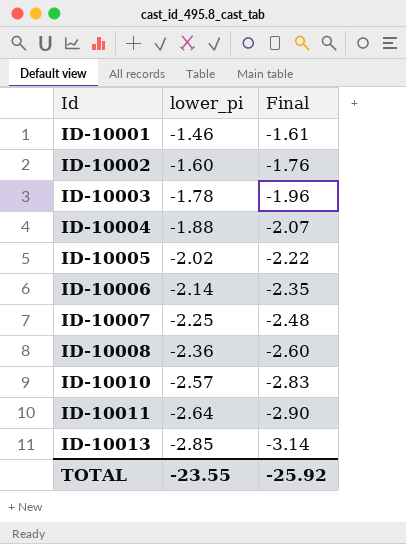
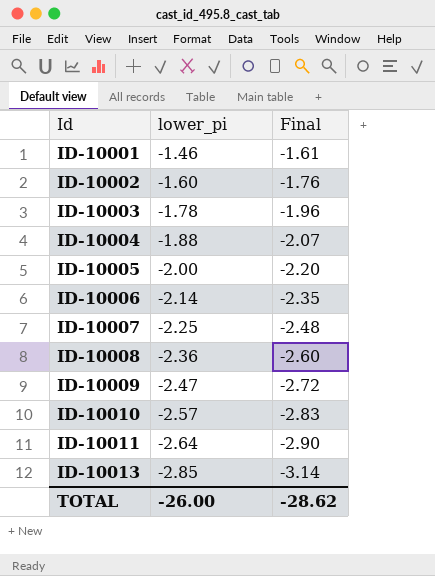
ID-10005 | lower_pi: -2.02 -> -2.00
ID-10005 | Final: -2.22 -> -2.20
row ID-10009: none -> -2.47 | -2.72
TOTAL | lower_pi: -23.55 -> -26.00
TOTAL | Final: -25.92 -> -28.62

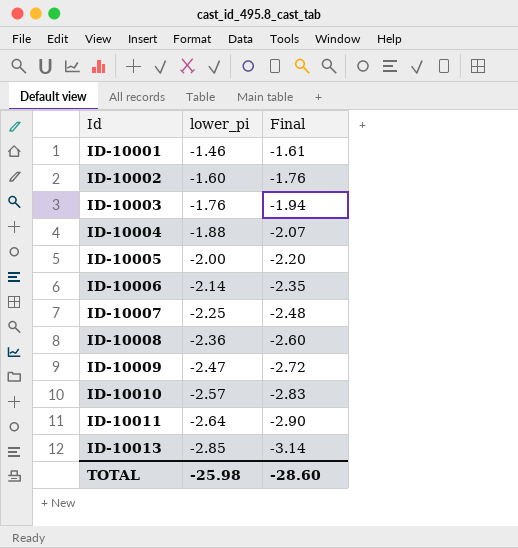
ID-10003 | lower_pi: -1.78 -> -1.76
ID-10003 | Final: -1.96 -> -1.94
TOTAL | lower_pi: -26.00 -> -25.98
TOTAL | Final: -28.62 -> -28.60

